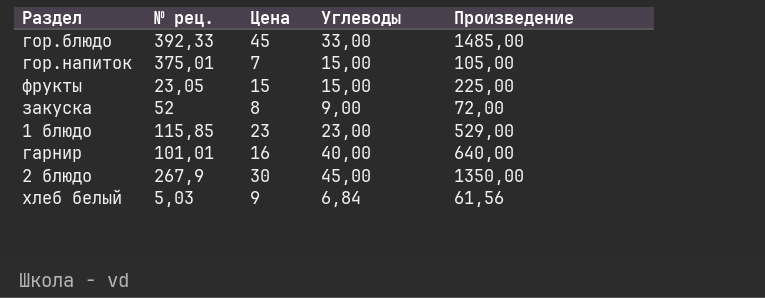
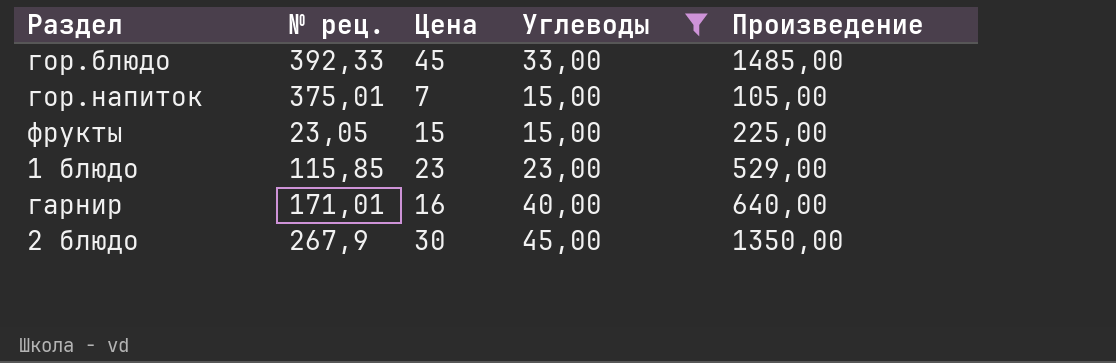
filter: none -> Углеводы >= 15,00
гарнир | № рец.: 101,01 -> 171,01

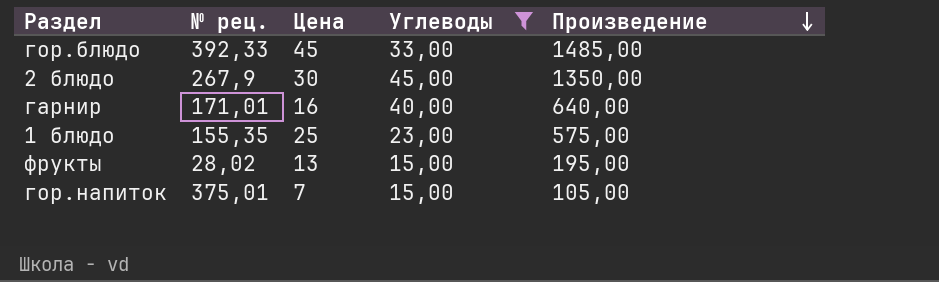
row order: none -> Произведение descending
1 блюдо | № рец.: 115,85 -> 155,35
1 блюдо | Цена: 23 -> 25
1 блюдо | Произведение: 529,00 -> 575,00
фрукты | № рец.: 23,05 -> 28,02
фрукты | Цена: 15 -> 13
фрукты | Произведение: 225,00 -> 195,00

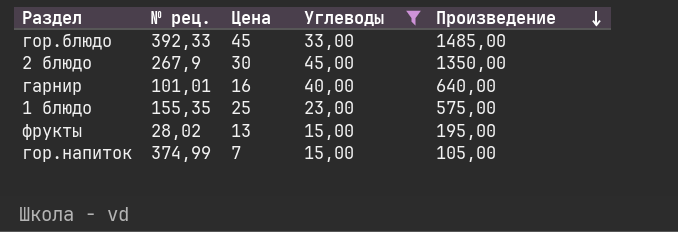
гарнир | № рец.: 171,01 -> 101,01
гор.напиток | № рец.: 375,01 -> 374,99

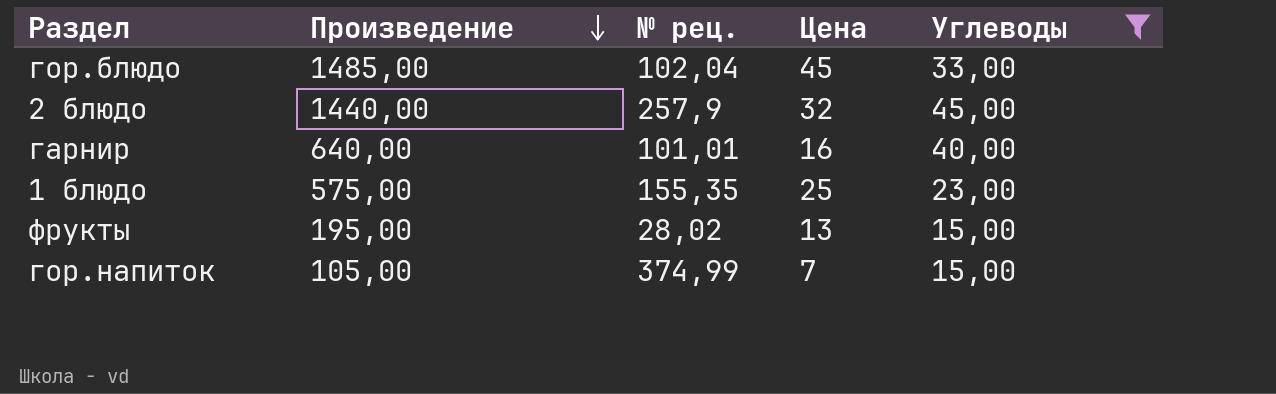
column Произведение | position: 5 -> 2
гор.блюдо | № рец.: 392,33 -> 102,04
2 блюдо | Произведение: 1350,00 -> 1440,00
2 блюдо | № рец.: 267,9 -> 257,9
2 блюдо | Цена: 30 -> 32

